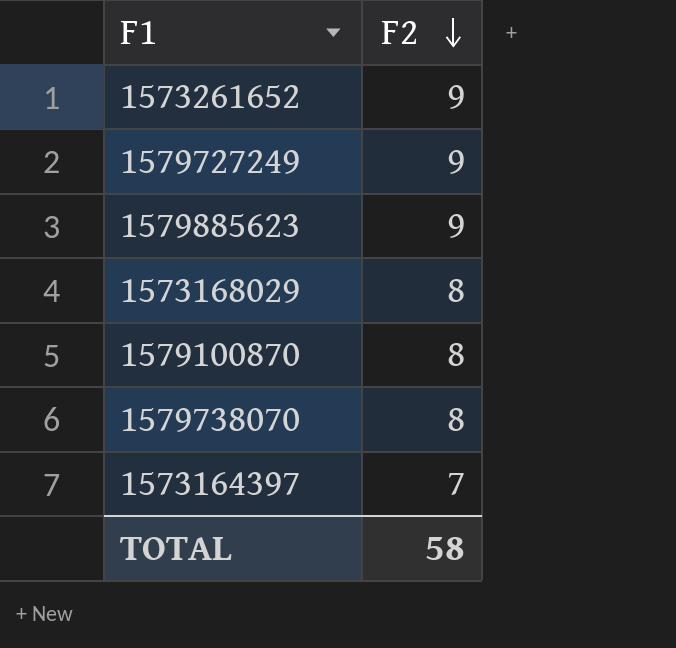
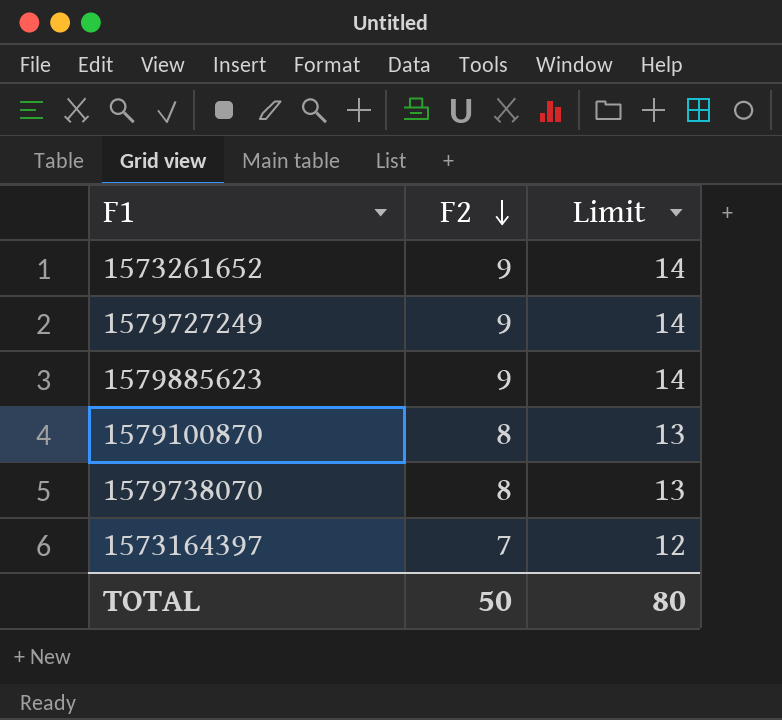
column Limit | formula: none -> [F2] + 5
row 1573168029: 8 -> none
TOTAL | F2: 58 -> 50

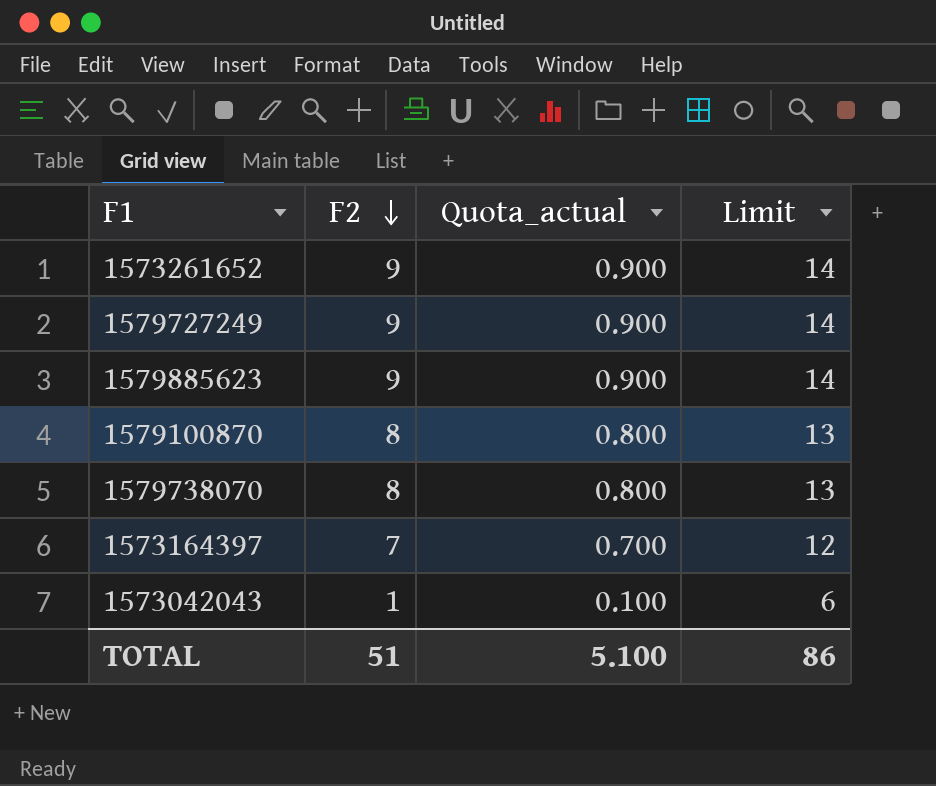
column Quota_actual | formula: none -> [F2] * 0.1
row 1573042043: none -> 1 | 0.100 | 6
TOTAL | F2: 50 -> 51
TOTAL | Limit: 80 -> 86

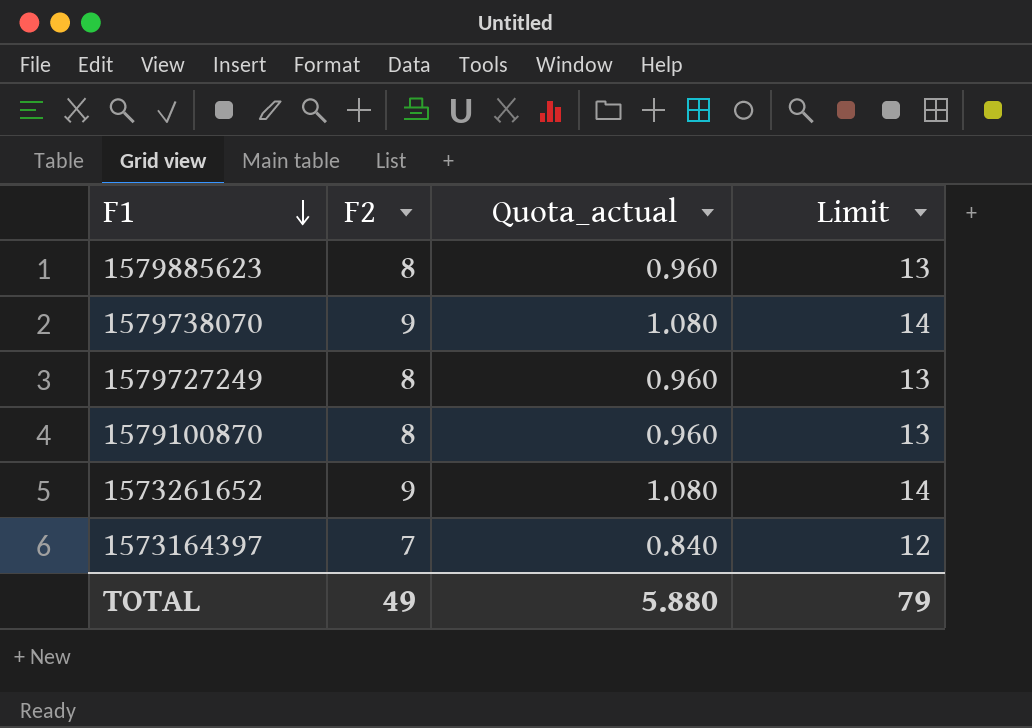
row order: F2 descending -> F1 descending
column Quota_actual | formula: [F2] * 0.1 -> [F2] * 0.12
row 1573042043: 1 | 0.100 | 6 -> none
1579885623 | F2: 9 -> 8
1579885623 | Limit: 14 -> 13
1579738070 | F2: 8 -> 9
1579738070 | Limit: 13 -> 14
1579727249 | F2: 9 -> 8
1579727249 | Limit: 14 -> 13
TOTAL | F2: 51 -> 49
TOTAL | Quota_actual: 5.100 -> 5.880
TOTAL | Limit: 86 -> 79

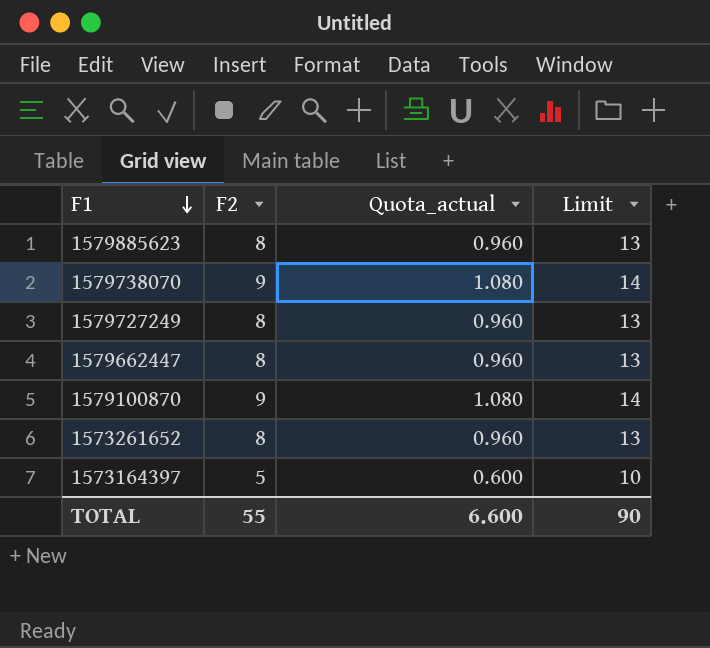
row 1579662447: none -> 8 | 0.960 | 13
1579100870 | F2: 8 -> 9
1579100870 | Quota_actual: 0.960 -> 1.080
1579100870 | Limit: 13 -> 14
1573261652 | F2: 9 -> 8
1573261652 | Quota_actual: 1.080 -> 0.960
1573261652 | Limit: 14 -> 13
1573164397 | F2: 7 -> 5
1573164397 | Quota_actual: 0.840 -> 0.600
1573164397 | Limit: 12 -> 10
TOTAL | F2: 49 -> 55
TOTAL | Quota_actual: 5.880 -> 6.600
TOTAL | Limit: 79 -> 90

